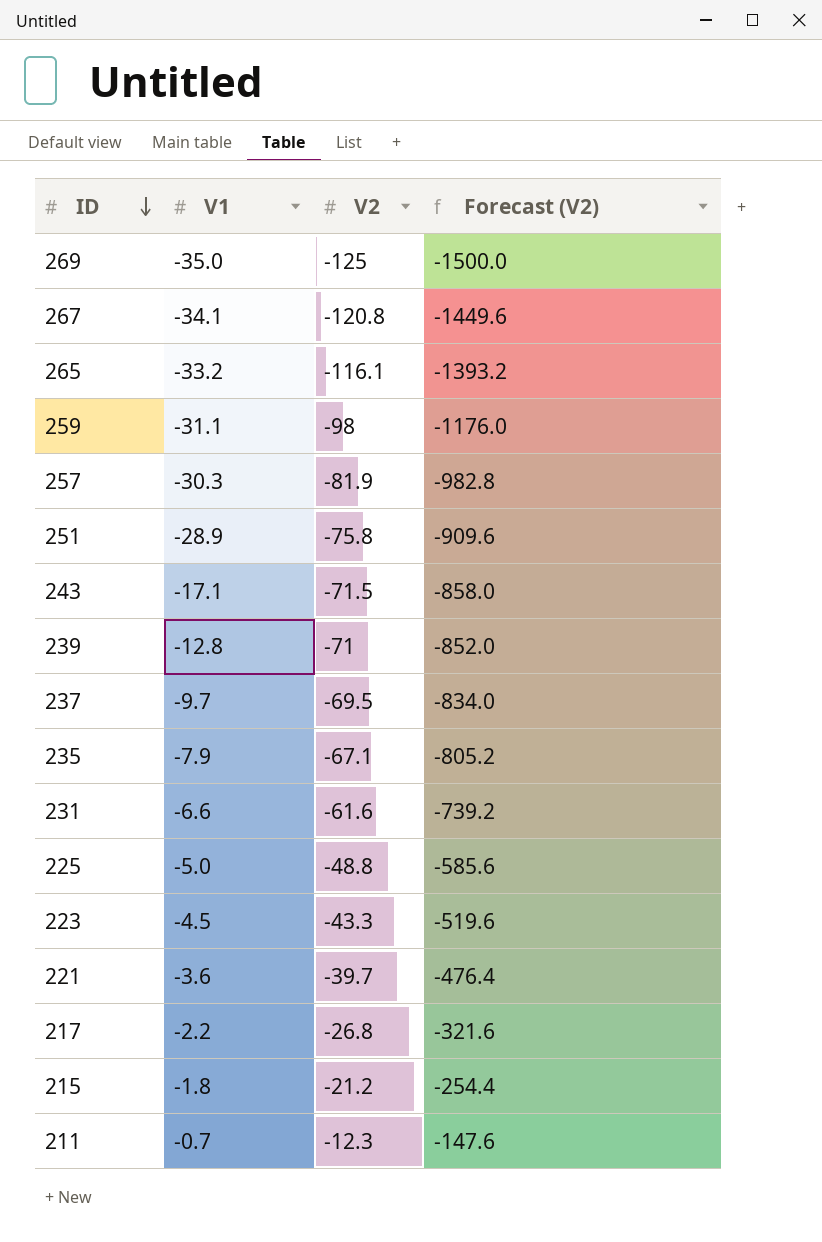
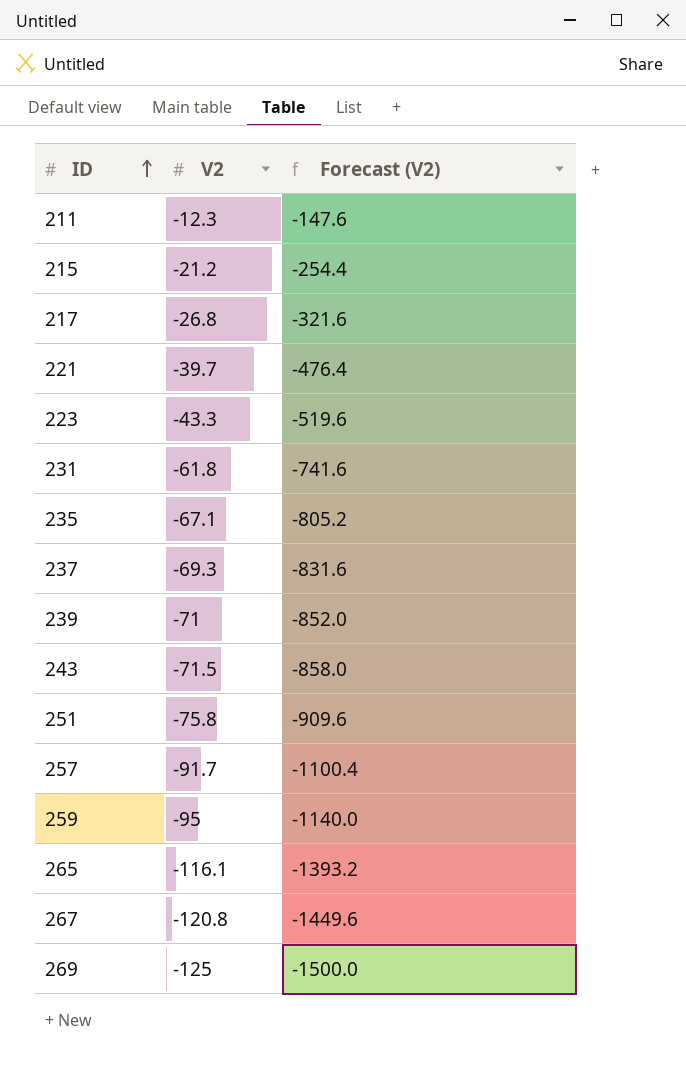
row order: ID descending -> ID ascending
column V1 | position: 2 -> none
row 225: -5.0 | -48.8 | -585.6 -> none
231 | V2: -61.6 -> -61.8
231 | Forecast (V2): -739.2 -> -741.6
237 | V2: -69.5 -> -69.3
237 | Forecast (V2): -834.0 -> -831.6
257 | V2: -81.9 -> -91.7
257 | Forecast (V2): -982.8 -> -1100.4
259 | V2: -98 -> -95
259 | Forecast (V2): -1176.0 -> -1140.0

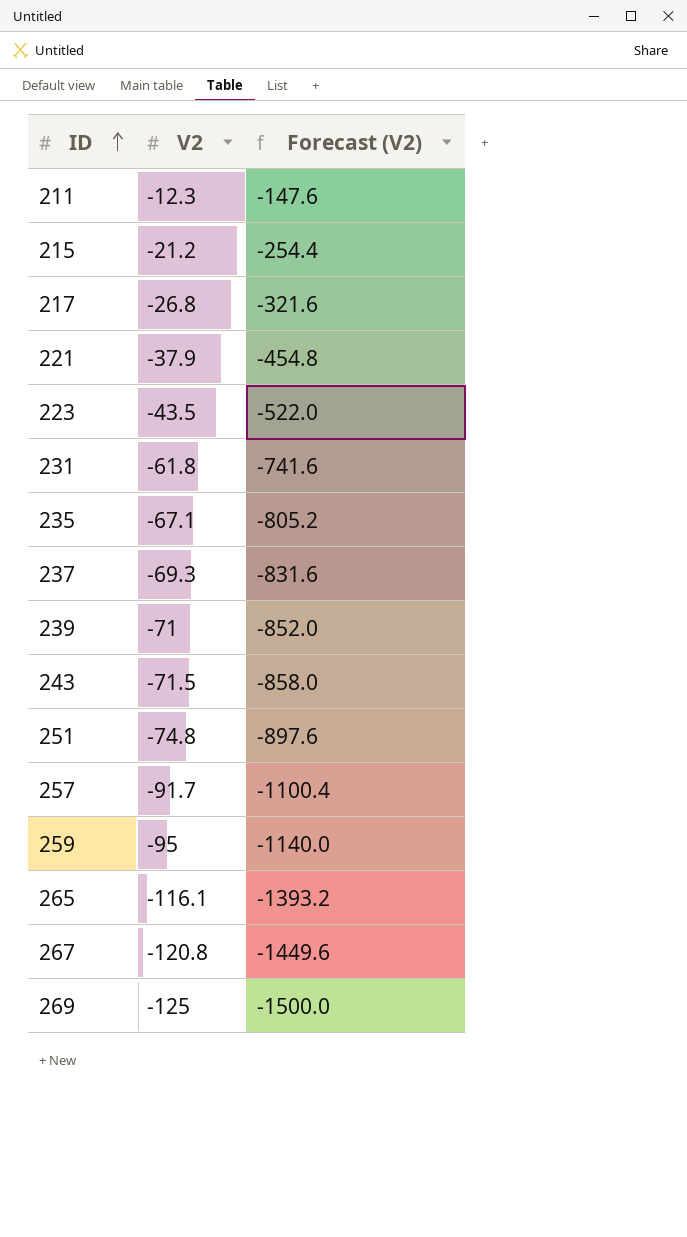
221 | V2: -39.7 -> -37.9
221 | Forecast (V2): -476.4 -> -454.8
223 | V2: -43.3 -> -43.5
223 | Forecast (V2): -519.6 -> -522.0
251 | V2: -75.8 -> -74.8
251 | Forecast (V2): -909.6 -> -897.6

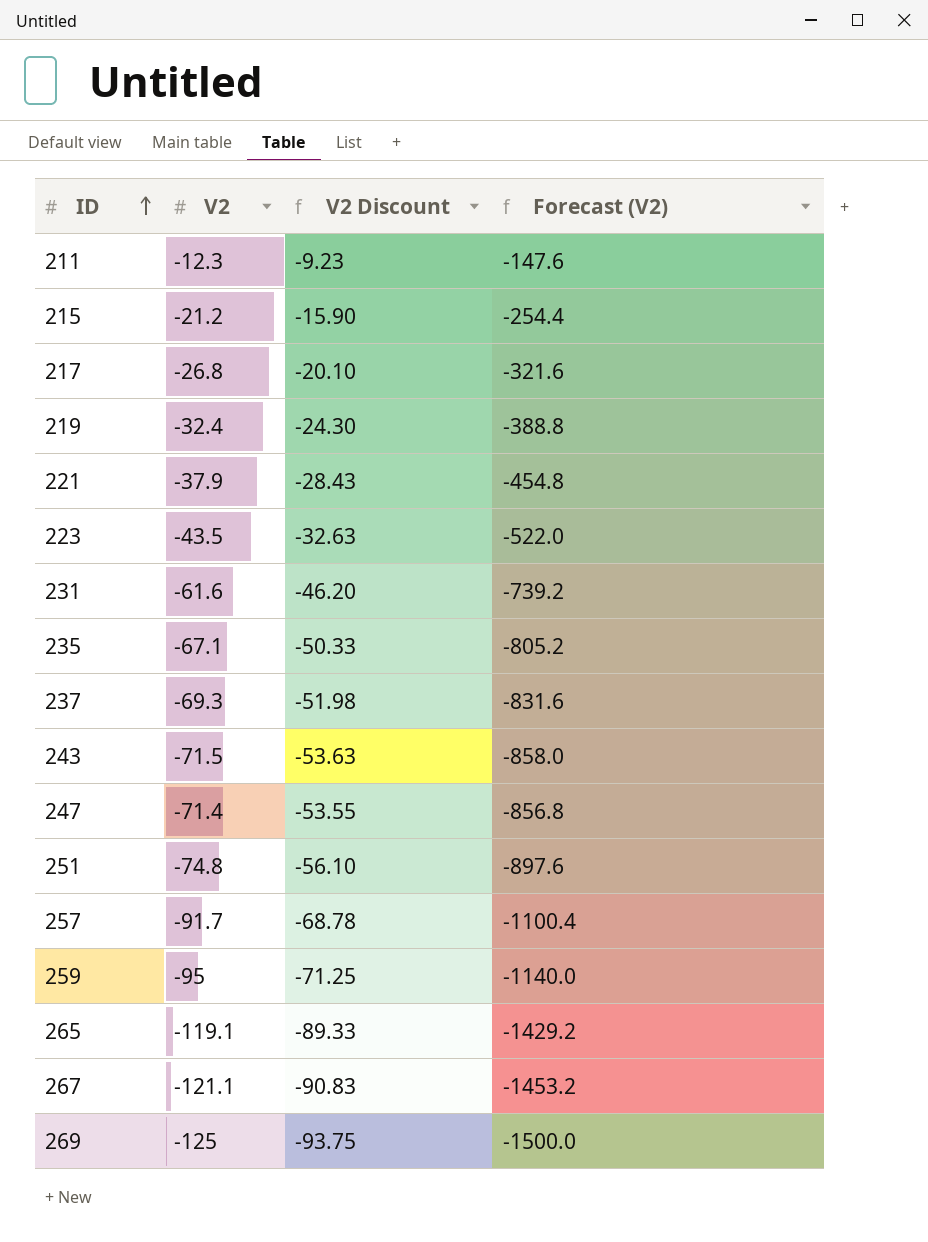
column V2 Discount | formula: none -> [V2] * 0.75
row 239: -71 | -852.0 -> none
row 219: none -> -32.4 | -24.30 | -388.8
231 | V2: -61.8 -> -61.6
231 | Forecast (V2): -741.6 -> -739.2
row 247: none -> -71.4 | -53.55 | -856.8
265 | V2: -116.1 -> -119.1
265 | Forecast (V2): -1393.2 -> -1429.2
267 | V2: -120.8 -> -121.1
267 | Forecast (V2): -1449.6 -> -1453.2

